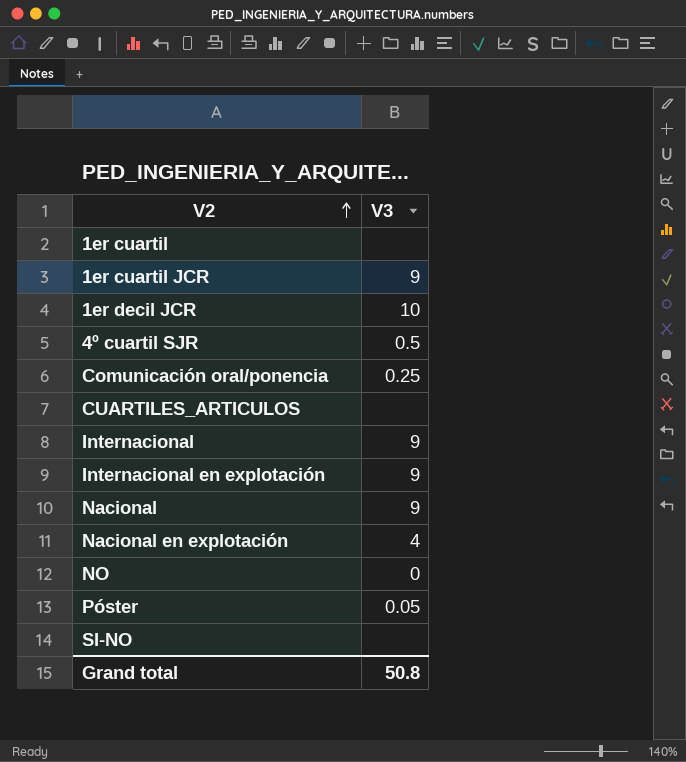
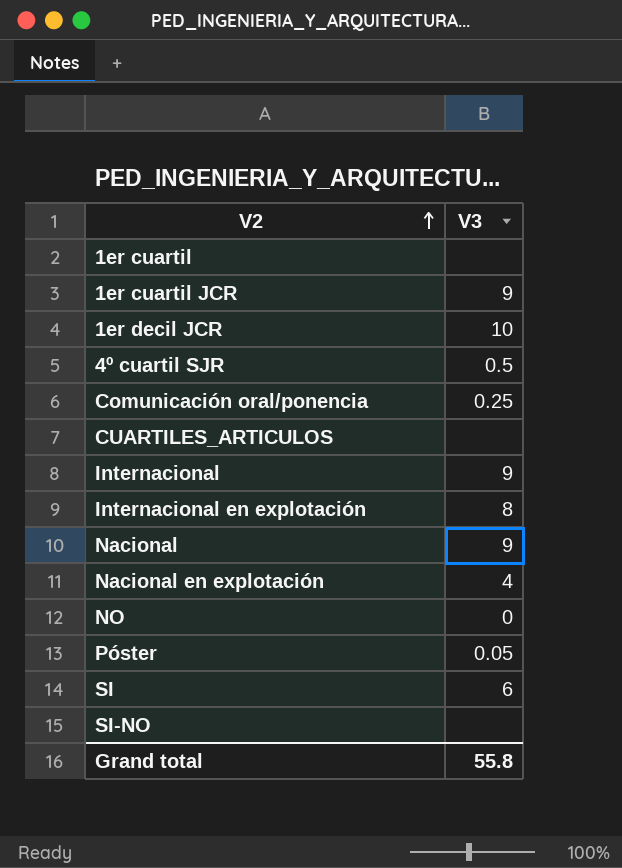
Internacional en explotación | V3: 9 -> 8
row SI: none -> 6
Grand total | V3: 50.8 -> 55.8

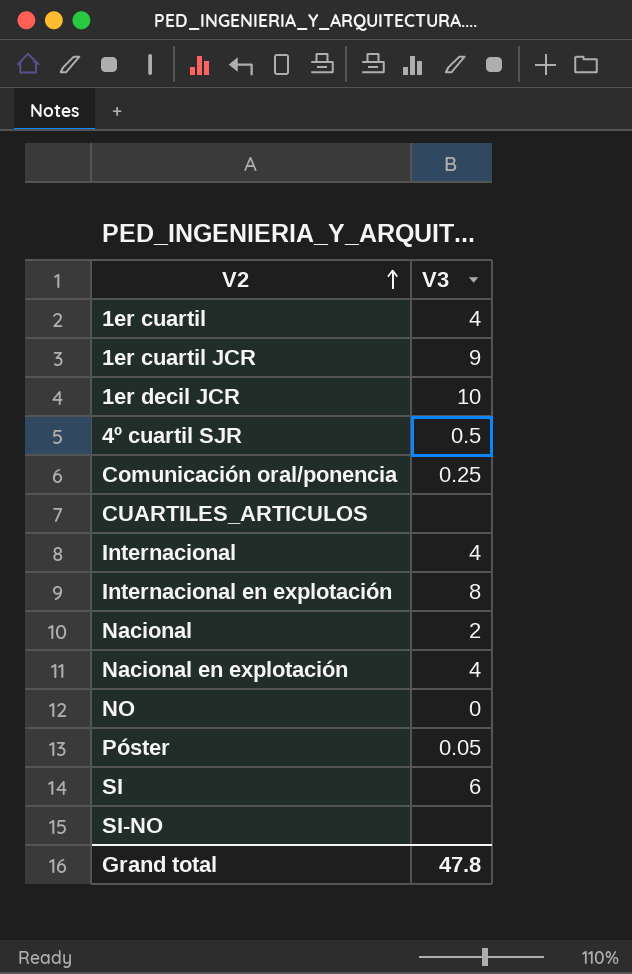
1er cuartil | V3: none -> 4
Internacional | V3: 9 -> 4
Nacional | V3: 9 -> 2
Grand total | V3: 55.8 -> 47.8

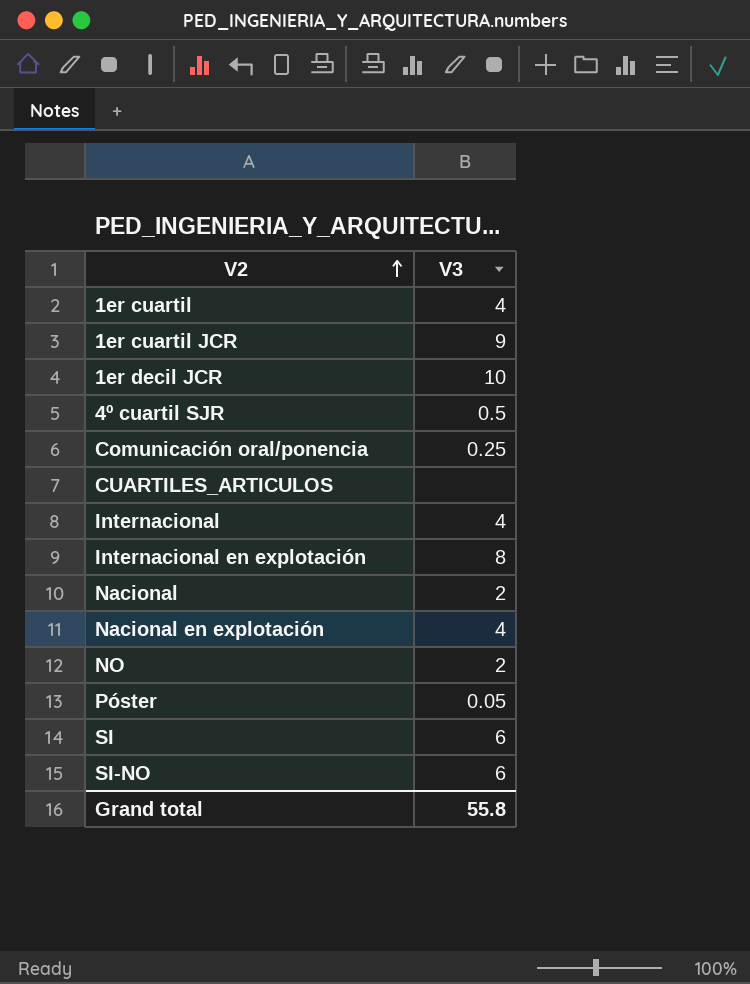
NO | V3: 0 -> 2
SI-NO | V3: none -> 6
Grand total | V3: 47.8 -> 55.8

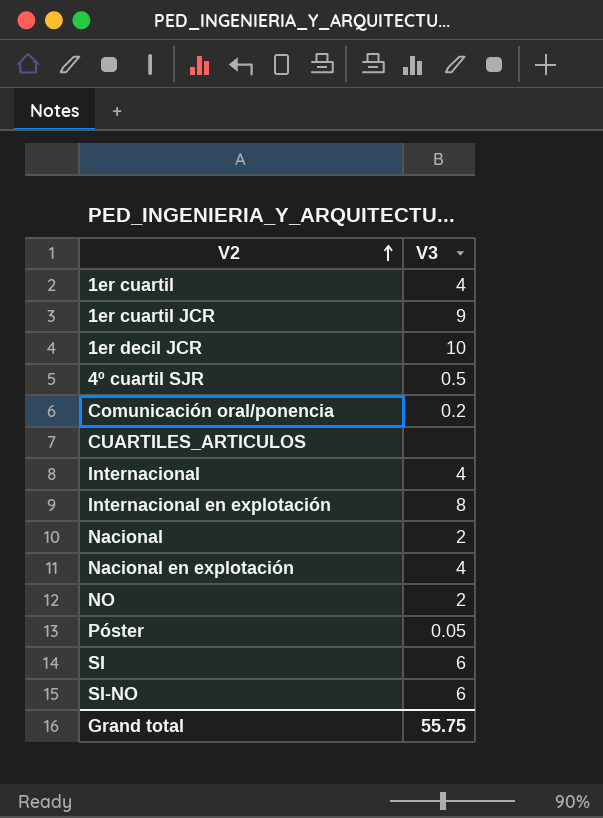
Comunicación oral/ponencia | V3: 0.25 -> 0.2
Grand total | V3: 55.8 -> 55.75

